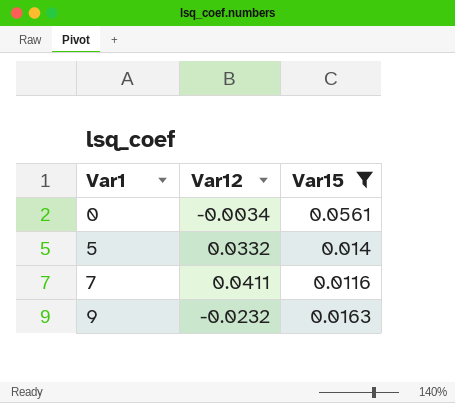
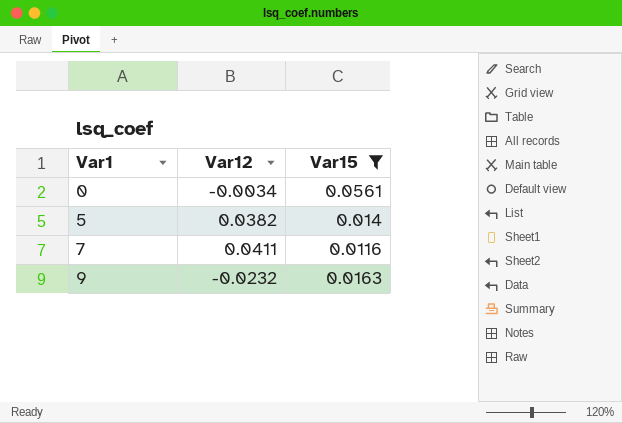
5 | Var12: 0.0332 -> 0.0382

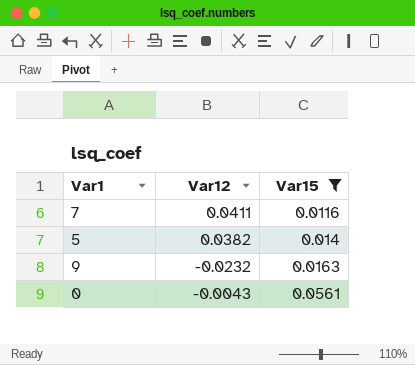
row order: Var1 ascending -> Var15 ascending
0 | Var12: -0.0034 -> -0.0043

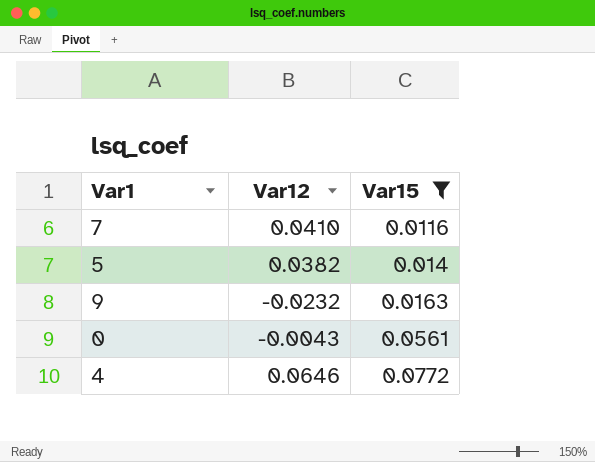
7 | Var12: 0.0411 -> 0.0410
row 4: none -> 0.0646 | 0.0772

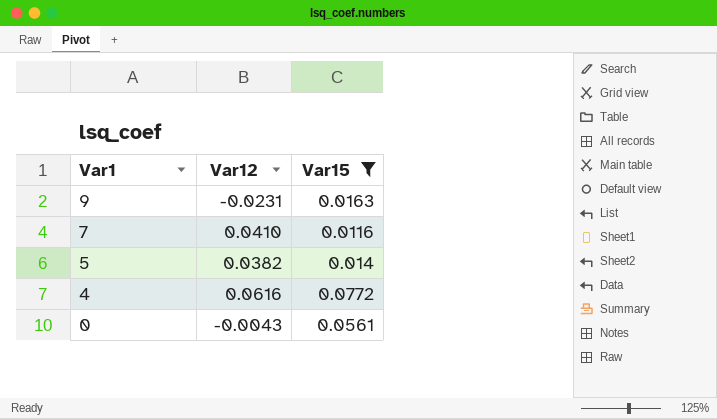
row order: Var15 ascending -> Var1 descending
9 | Var12: -0.0232 -> -0.0231
4 | Var12: 0.0646 -> 0.0616

